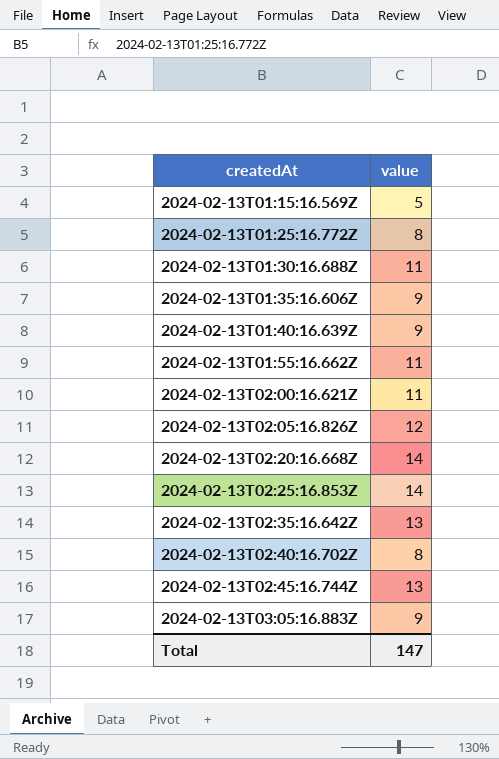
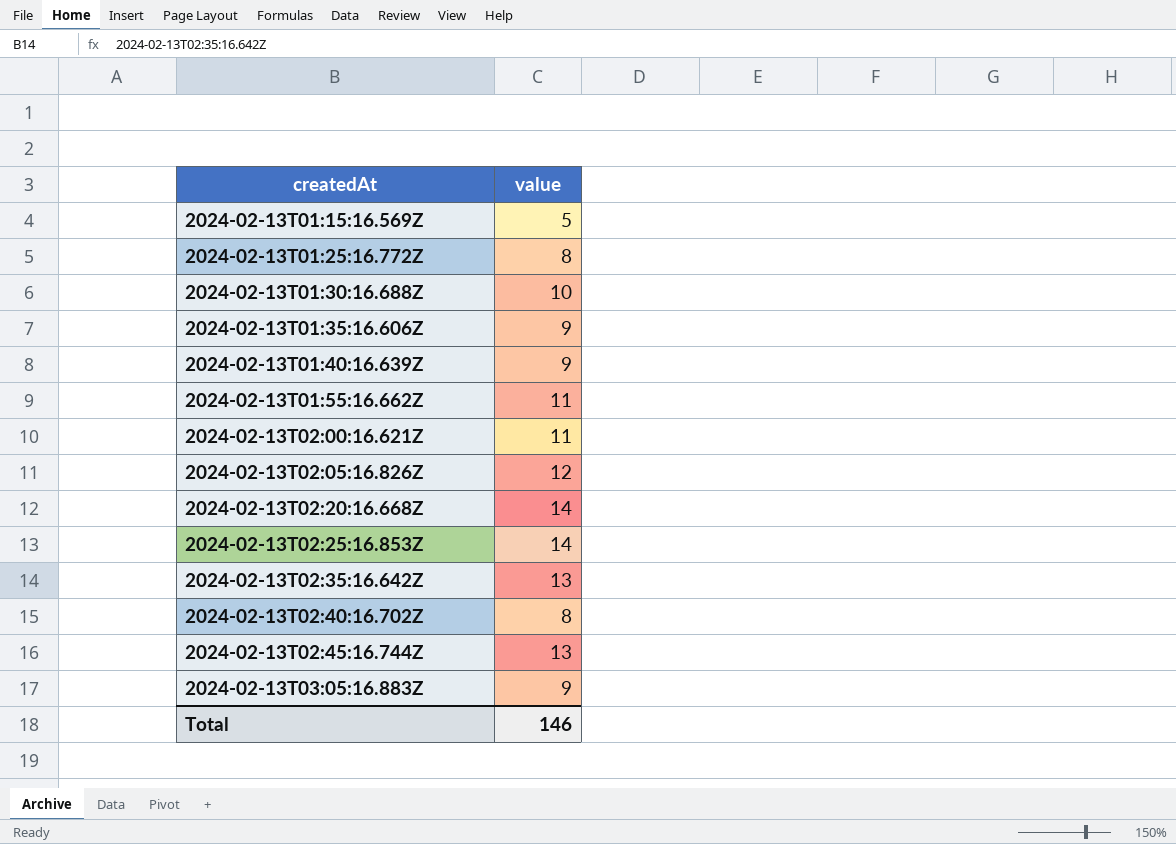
2024-02-13T01:30:16.688Z | value: 11 -> 10
Total | value: 147 -> 146

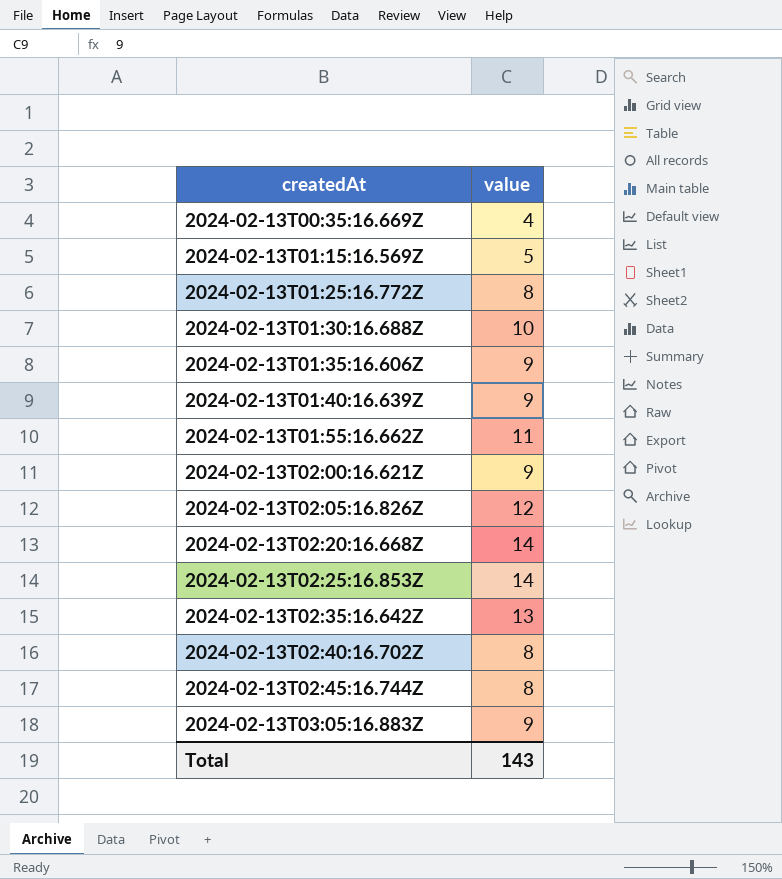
row 2024-02-13T00:35:16.669Z: none -> 4
2024-02-13T02:00:16.621Z | value: 11 -> 9
2024-02-13T02:45:16.744Z | value: 13 -> 8
Total | value: 146 -> 143

